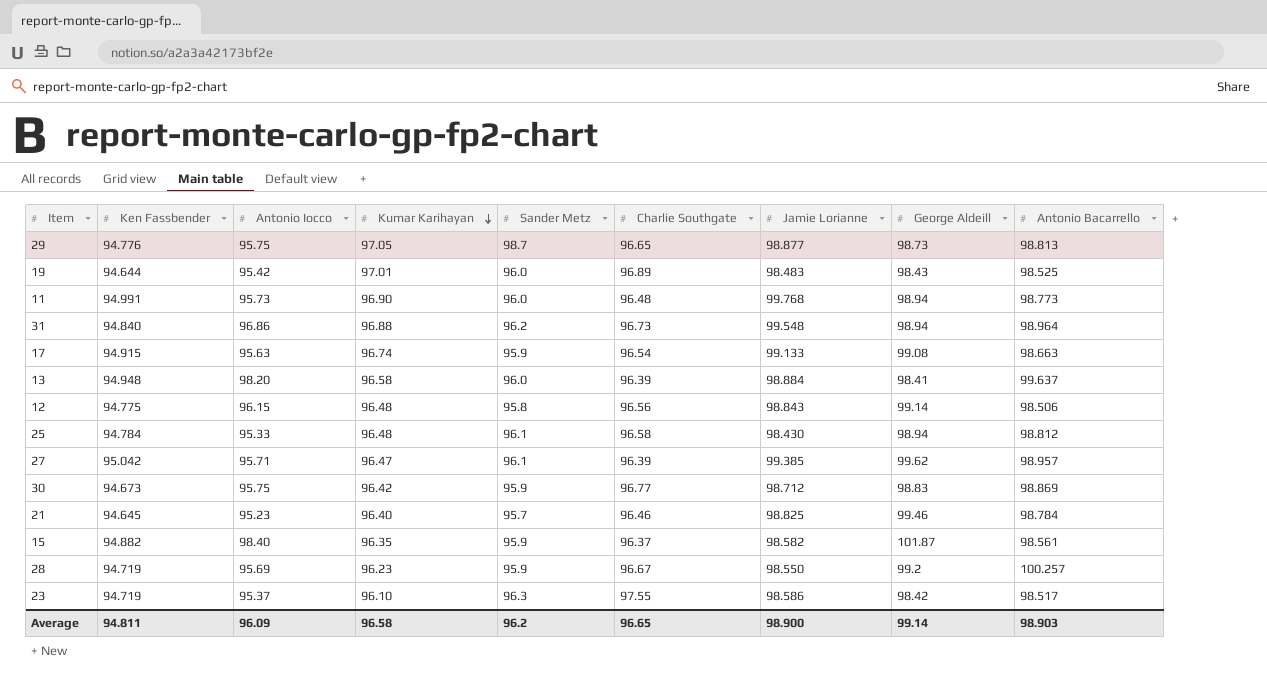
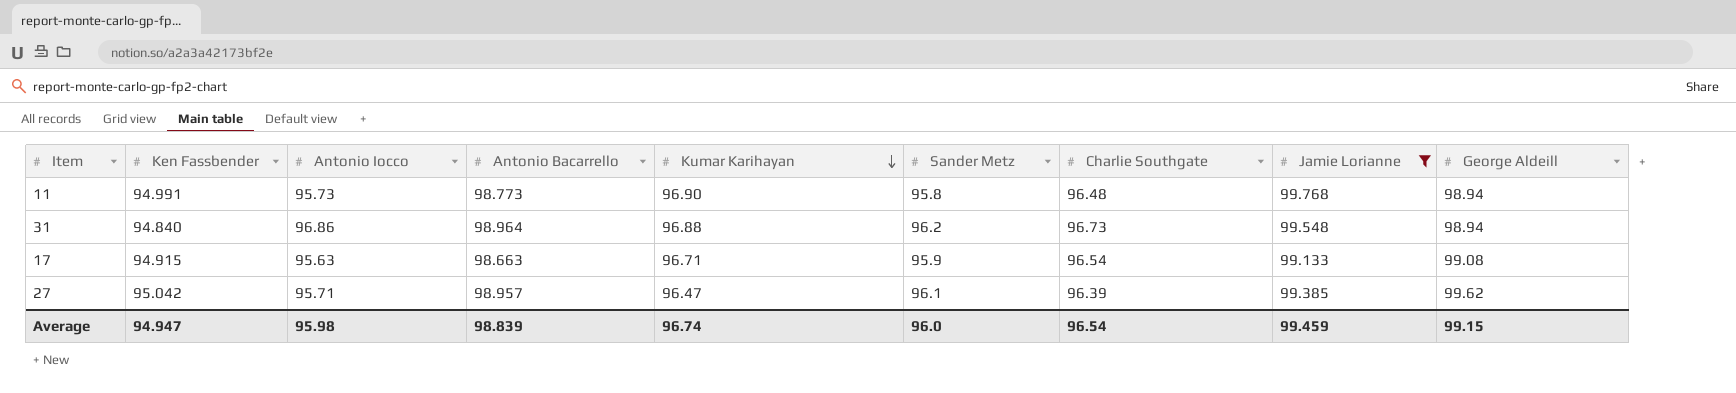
filter: none -> Jamie Lorianne >= 99.133
column Antonio Bacarrello | position: 9 -> 4
11 | Sander Metz: 96.0 -> 95.8
17 | Kumar Karihayan: 96.74 -> 96.71
Average | Ken Fassbender: 94.811 -> 94.947
Average | Antonio Iocco: 96.09 -> 95.98
Average | Antonio Bacarrello: 98.903 -> 98.839
Average | Kumar Karihayan: 96.58 -> 96.74
Average | Sander Metz: 96.2 -> 96.0
Average | Charlie Southgate: 96.65 -> 96.54
Average | Jamie Lorianne: 98.900 -> 99.459
Average | George Aldeill: 99.14 -> 99.15

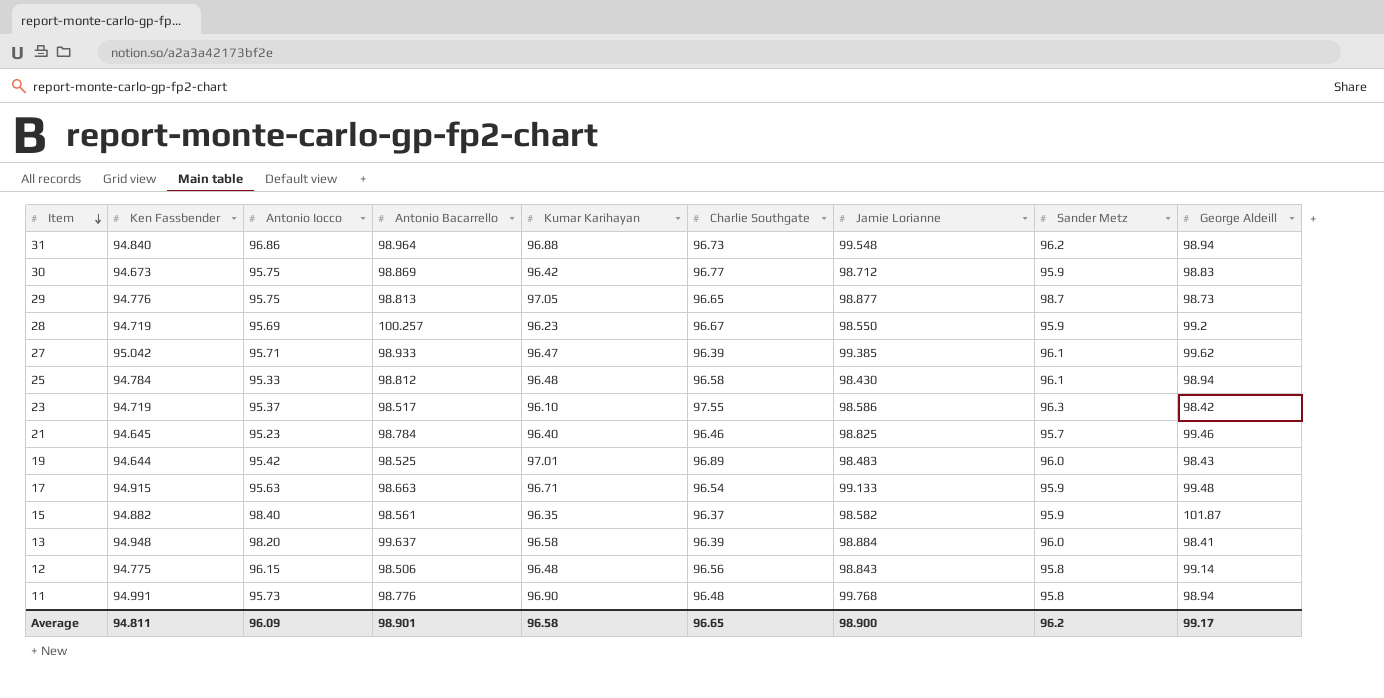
filter: Jamie Lorianne >= 99.133 -> none
row order: Kumar Karihayan descending -> Item descending
column Sander Metz | position: 6 -> 8
27 | Antonio Bacarrello: 98.957 -> 98.933
17 | George Aldeill: 99.08 -> 99.48
11 | Antonio Bacarrello: 98.773 -> 98.776
Average | Ken Fassbender: 94.947 -> 94.811
Average | Antonio Iocco: 95.98 -> 96.09
Average | Antonio Bacarrello: 98.839 -> 98.901
Average | Kumar Karihayan: 96.74 -> 96.58
Average | Charlie Southgate: 96.54 -> 96.65
Average | Jamie Lorianne: 99.459 -> 98.900
Average | Sander Metz: 96.0 -> 96.2
Average | George Aldeill: 99.15 -> 99.17

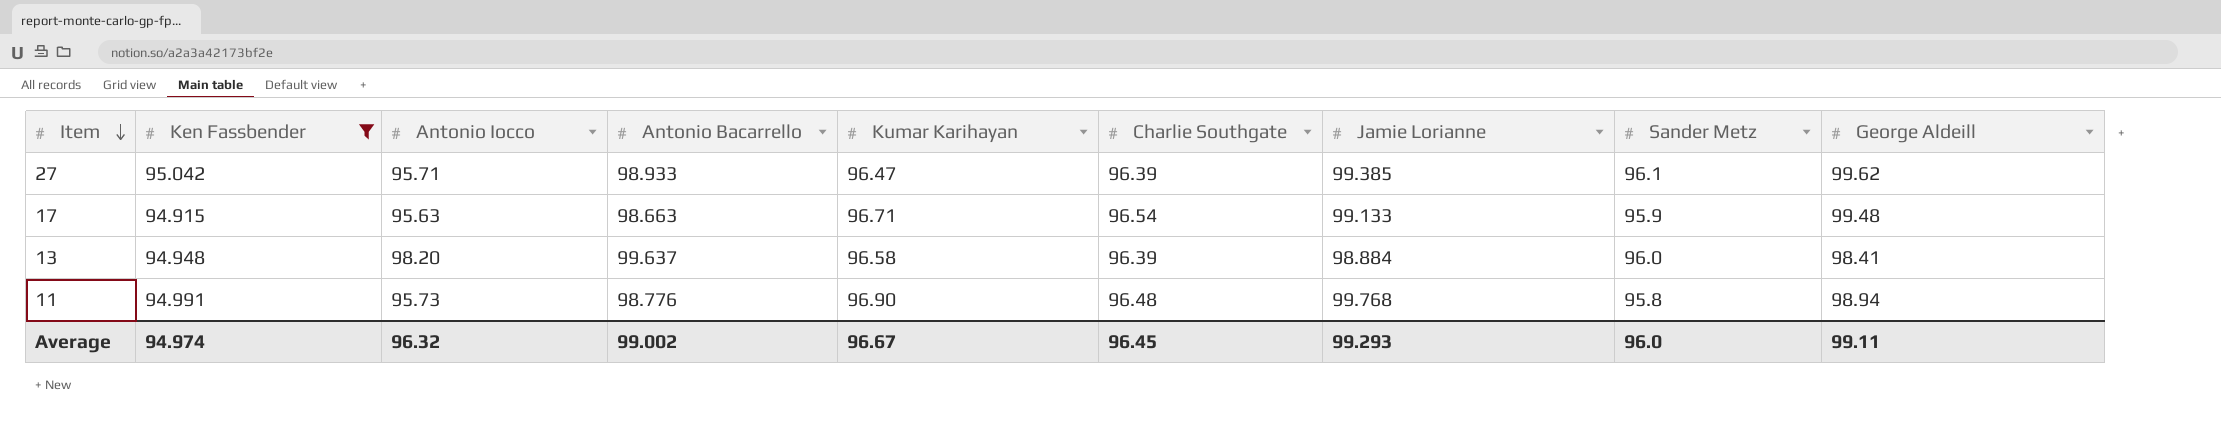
filter: none -> Ken Fassbender >= 94.915
Average | Ken Fassbender: 94.811 -> 94.974
Average | Antonio Iocco: 96.09 -> 96.32
Average | Antonio Bacarrello: 98.901 -> 99.002
Average | Kumar Karihayan: 96.58 -> 96.67
Average | Charlie Southgate: 96.65 -> 96.45
Average | Jamie Lorianne: 98.900 -> 99.293
Average | Sander Metz: 96.2 -> 96.0
Average | George Aldeill: 99.17 -> 99.11

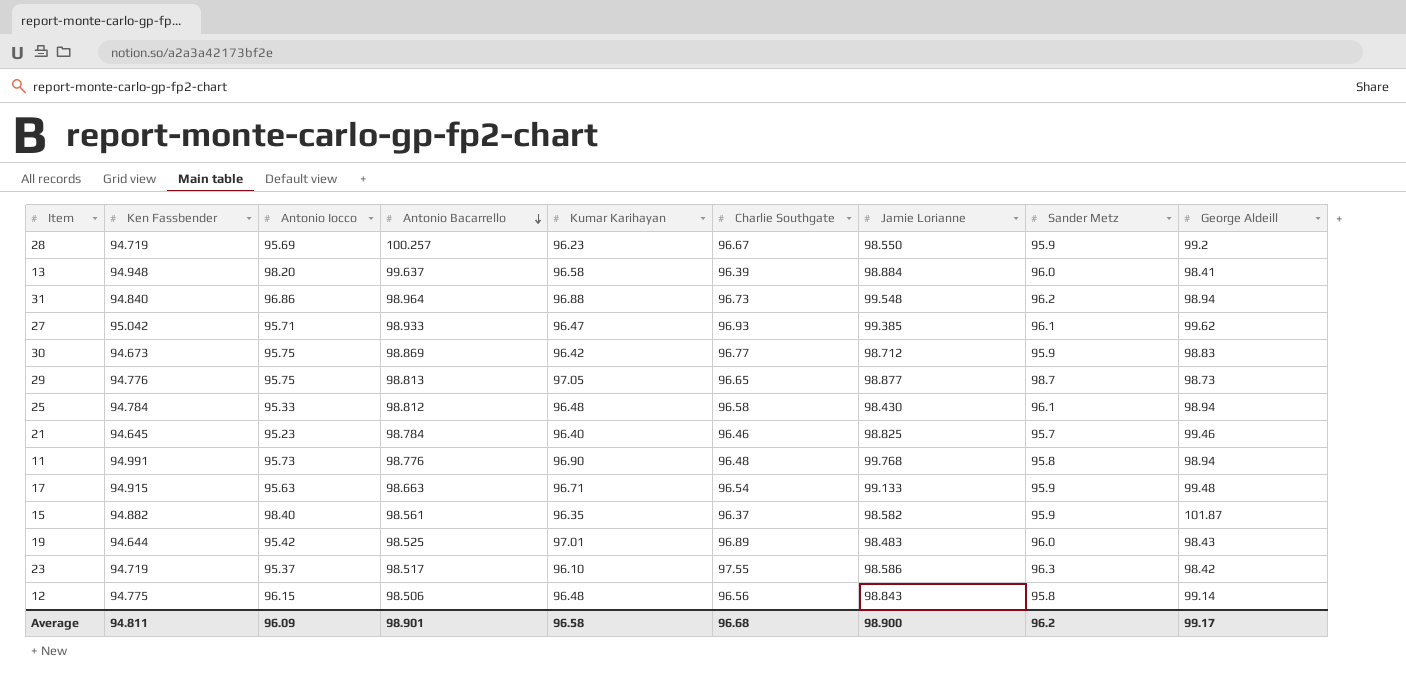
filter: Ken Fassbender >= 94.915 -> none
row order: Item descending -> Antonio Bacarrello descending
27 | Charlie Southgate: 96.39 -> 96.93
Average | Ken Fassbender: 94.974 -> 94.811
Average | Antonio Iocco: 96.32 -> 96.09
Average | Antonio Bacarrello: 99.002 -> 98.901
Average | Kumar Karihayan: 96.67 -> 96.58
Average | Charlie Southgate: 96.45 -> 96.68
Average | Jamie Lorianne: 99.293 -> 98.900
Average | Sander Metz: 96.0 -> 96.2
Average | George Aldeill: 99.11 -> 99.17

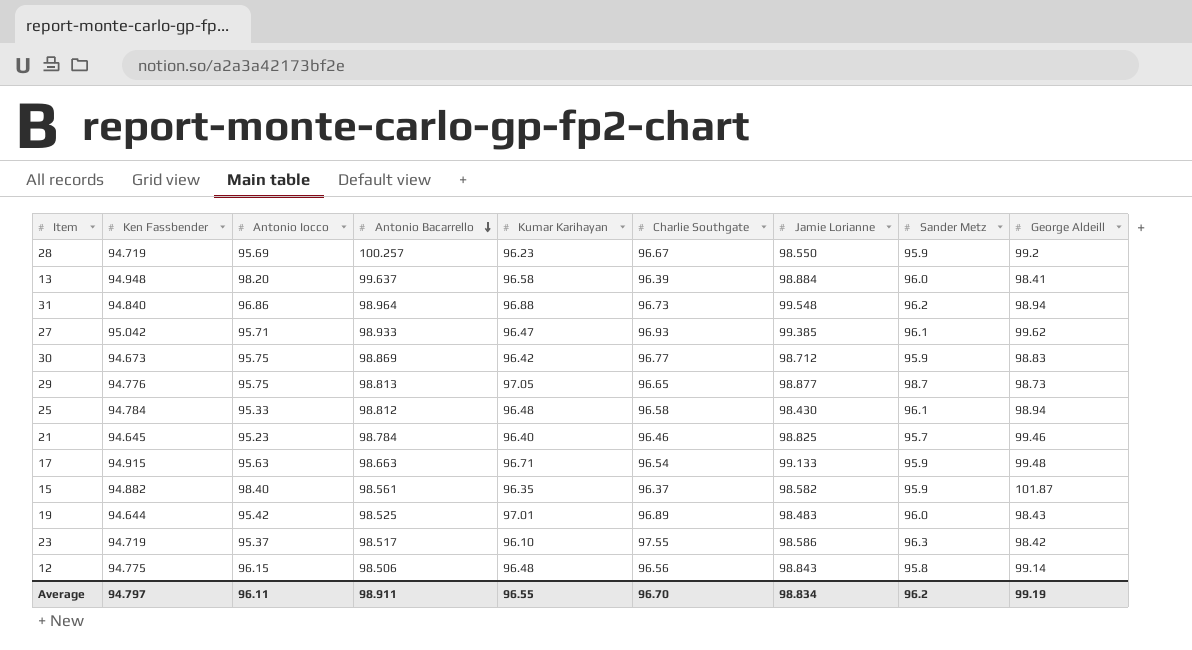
row 11: 94.991 | 95.73 | 98.776 | 96.90 | 96.48 | 99.768 | 95.8 | 98.94 -> none
Average | Ken Fassbender: 94.811 -> 94.797
Average | Antonio Iocco: 96.09 -> 96.11
Average | Antonio Bacarrello: 98.901 -> 98.911
Average | Kumar Karihayan: 96.58 -> 96.55
Average | Charlie Southgate: 96.68 -> 96.70
Average | Jamie Lorianne: 98.900 -> 98.834
Average | George Aldeill: 99.17 -> 99.19

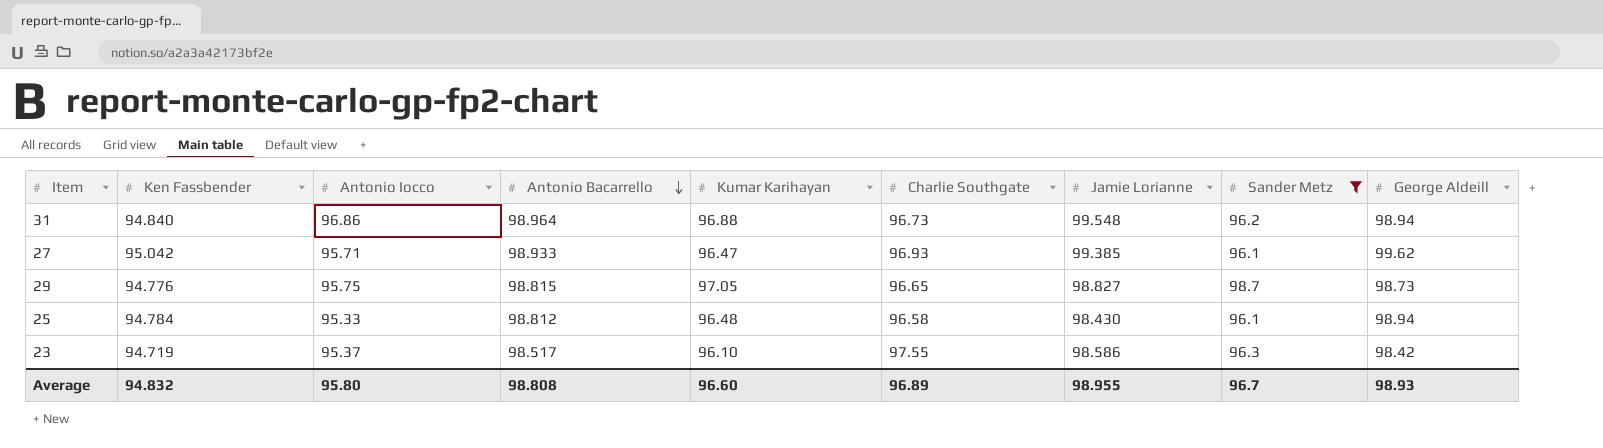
filter: none -> Sander Metz >= 96.1
29 | Antonio Bacarrello: 98.813 -> 98.815
29 | Jamie Lorianne: 98.877 -> 98.827
Average | Ken Fassbender: 94.797 -> 94.832
Average | Antonio Iocco: 96.11 -> 95.80
Average | Antonio Bacarrello: 98.911 -> 98.808
Average | Kumar Karihayan: 96.55 -> 96.60
Average | Charlie Southgate: 96.70 -> 96.89
Average | Jamie Lorianne: 98.834 -> 98.955
Average | Sander Metz: 96.2 -> 96.7
Average | George Aldeill: 99.19 -> 98.93

